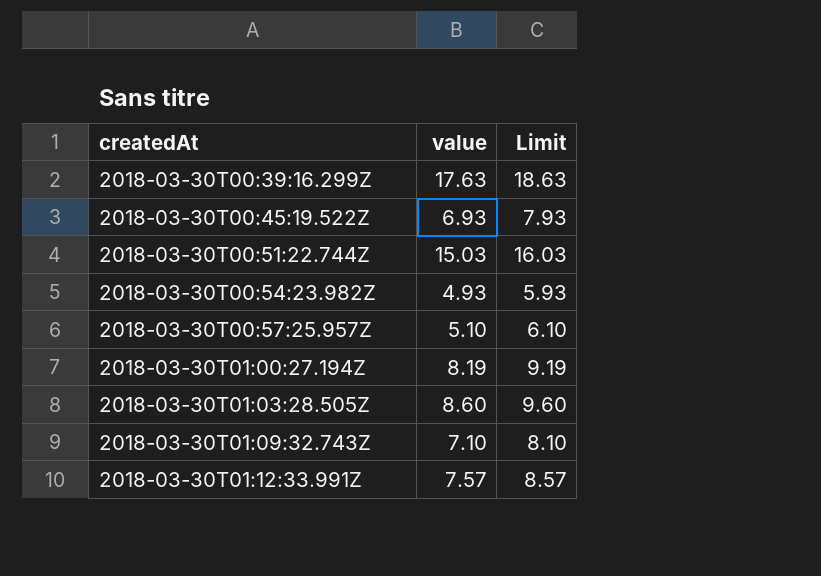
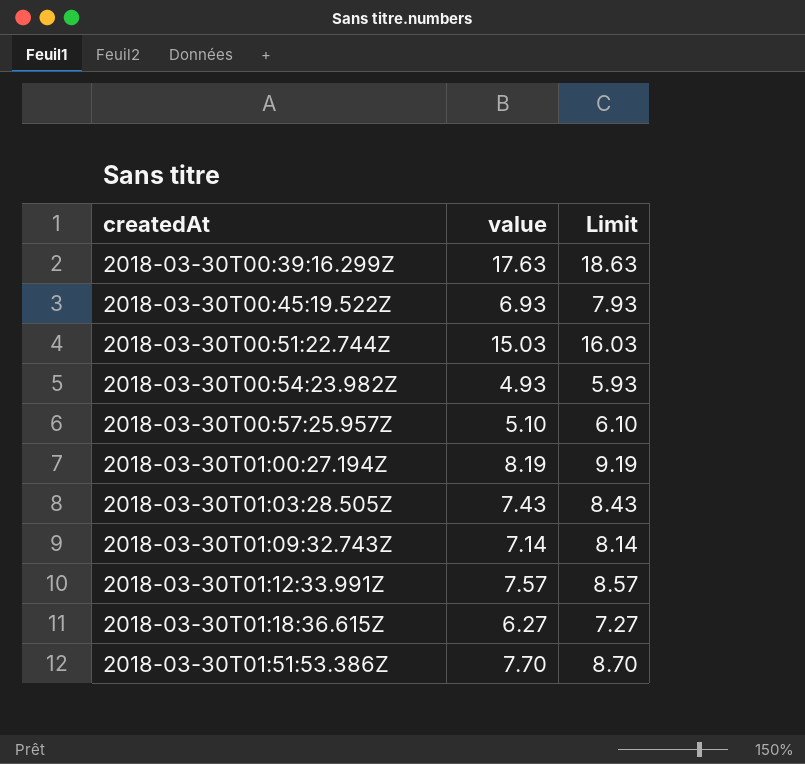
2018-03-30T01:03:28.505Z | value: 8.60 -> 7.43
2018-03-30T01:03:28.505Z | Limit: 9.60 -> 8.43
2018-03-30T01:09:32.743Z | value: 7.10 -> 7.14
2018-03-30T01:09:32.743Z | Limit: 8.10 -> 8.14
row 2018-03-30T01:18:36.615Z: none -> 6.27 | 7.27
row 2018-03-30T01:51:53.386Z: none -> 7.70 | 8.70

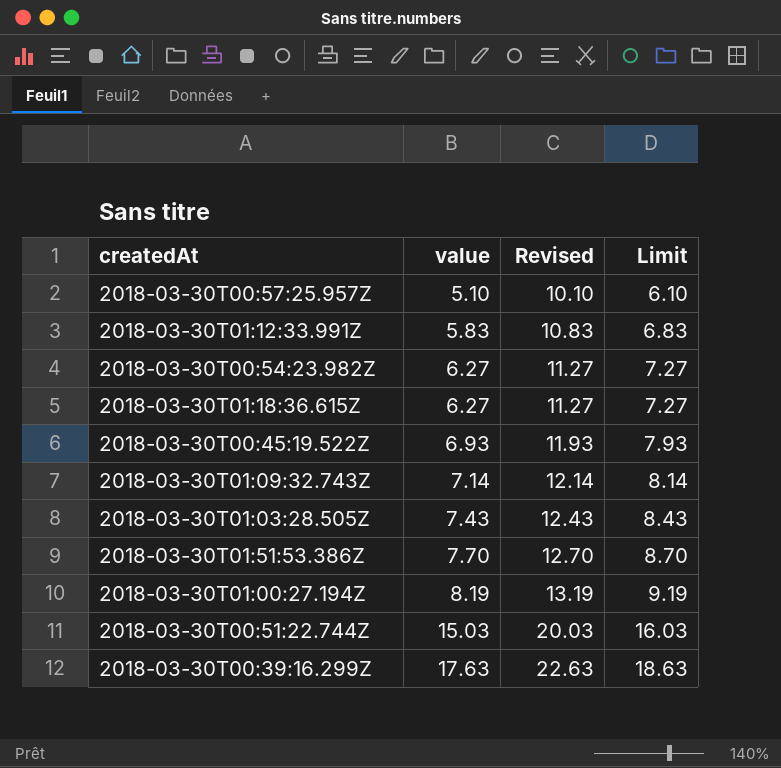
row order: createdAt ascending -> value ascending
column Revised | formula: none -> [value] + 5
2018-03-30T01:12:33.991Z | value: 7.57 -> 5.83
2018-03-30T01:12:33.991Z | Limit: 8.57 -> 6.83
2018-03-30T00:54:23.982Z | value: 4.93 -> 6.27
2018-03-30T00:54:23.982Z | Limit: 5.93 -> 7.27

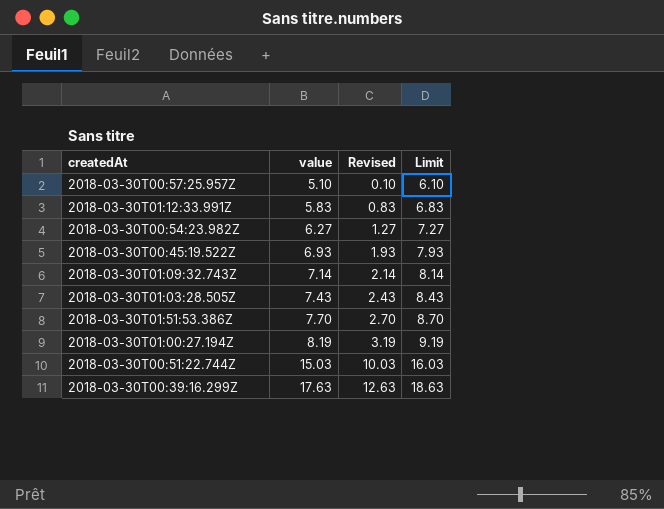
column Revised | formula: [value] + 5 -> [value] - 5
row 2018-03-30T01:18:36.615Z: 6.27 | 11.27 | 7.27 -> none

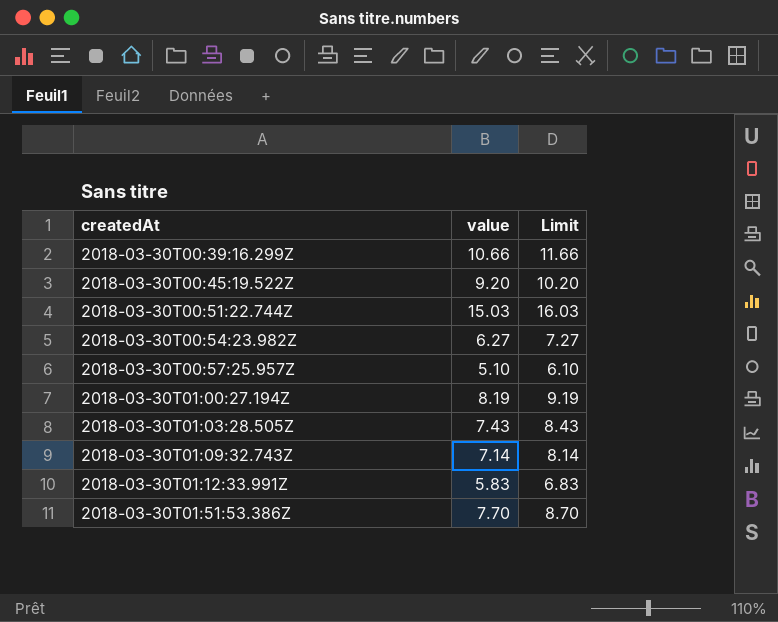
row order: value ascending -> createdAt ascending
column Revised | formula: [value] - 5 -> none
2018-03-30T00:39:16.299Z | value: 17.63 -> 10.66
2018-03-30T00:39:16.299Z | Limit: 18.63 -> 11.66
2018-03-30T00:45:19.522Z | value: 6.93 -> 9.20
2018-03-30T00:45:19.522Z | Limit: 7.93 -> 10.20

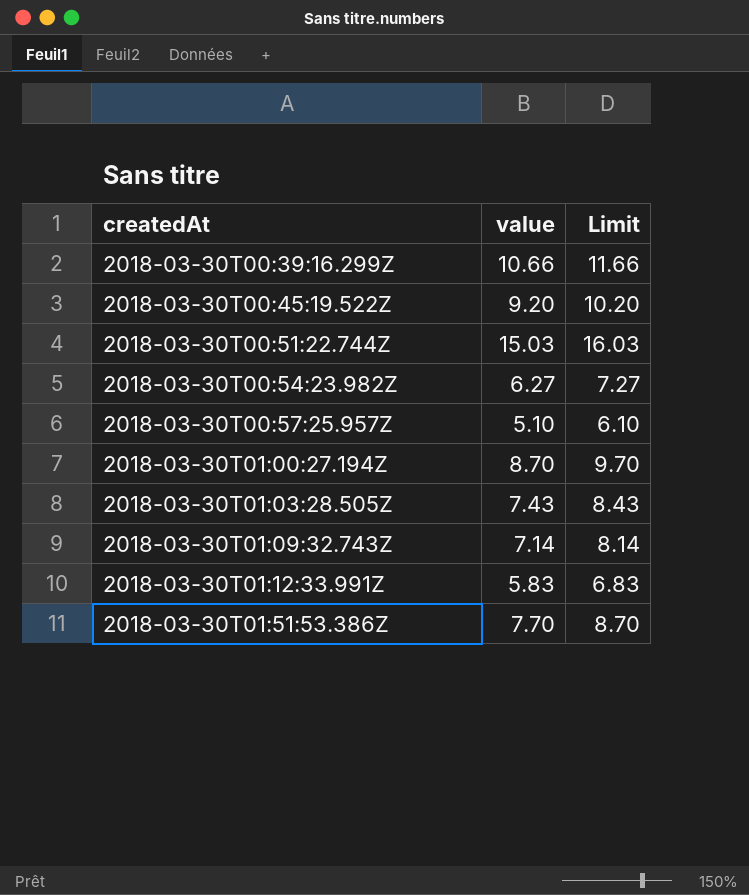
2018-03-30T01:00:27.194Z | value: 8.19 -> 8.70
2018-03-30T01:00:27.194Z | Limit: 9.19 -> 9.70

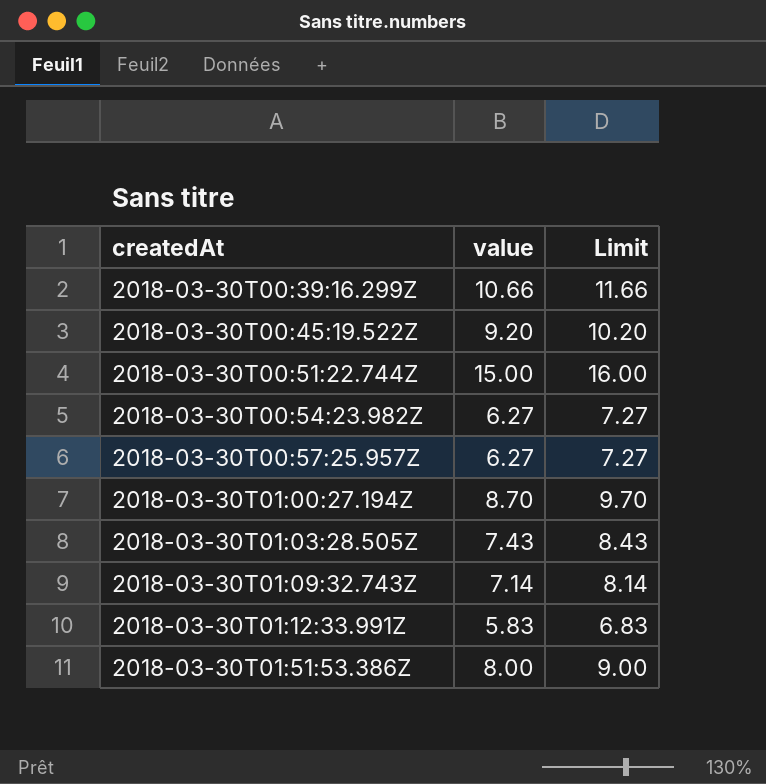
2018-03-30T00:51:22.744Z | value: 15.03 -> 15.00
2018-03-30T00:51:22.744Z | Limit: 16.03 -> 16.00
2018-03-30T00:57:25.957Z | value: 5.10 -> 6.27
2018-03-30T00:57:25.957Z | Limit: 6.10 -> 7.27
2018-03-30T01:51:53.386Z | value: 7.70 -> 8.00
2018-03-30T01:51:53.386Z | Limit: 8.70 -> 9.00

